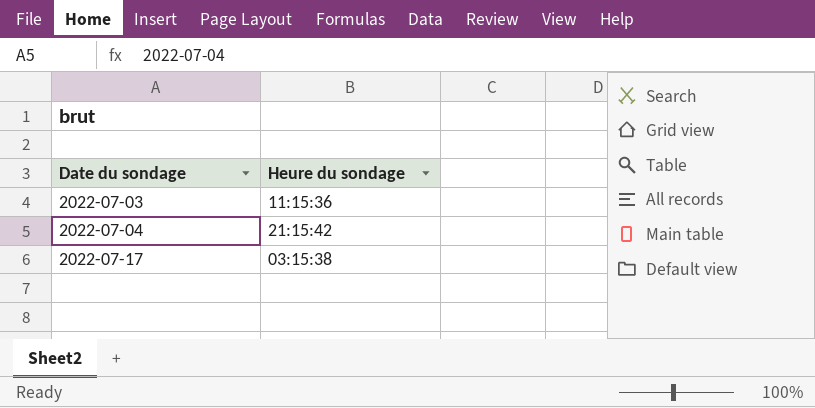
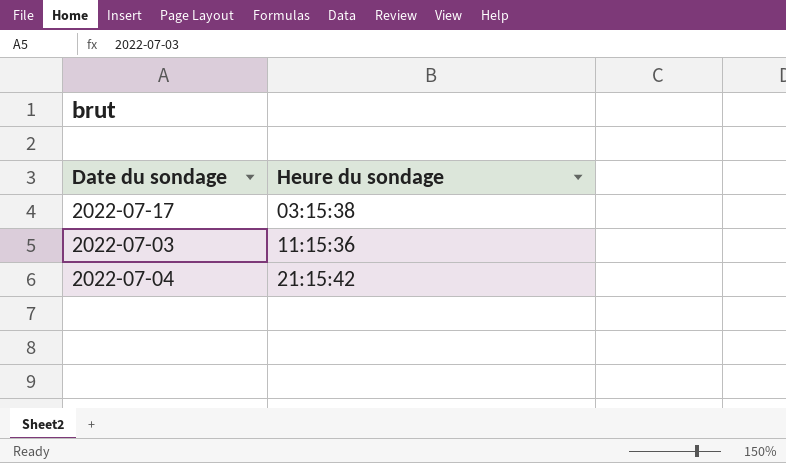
row order: Date du sondage ascending -> Heure du sondage ascending

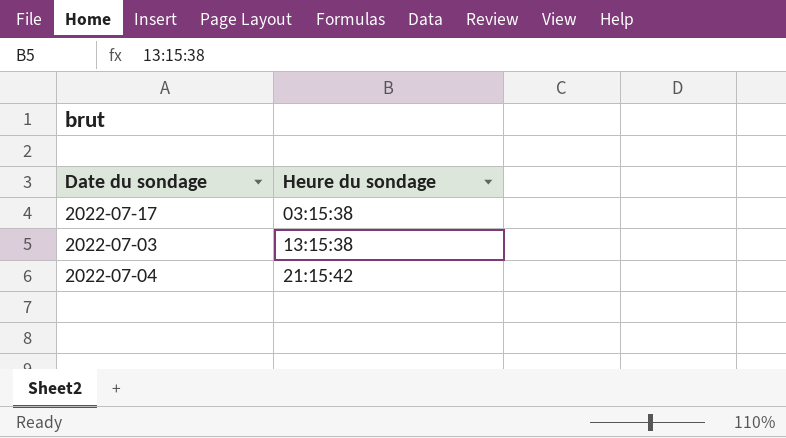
2022-07-03 | Heure du sondage: 11:15:36 -> 13:15:38

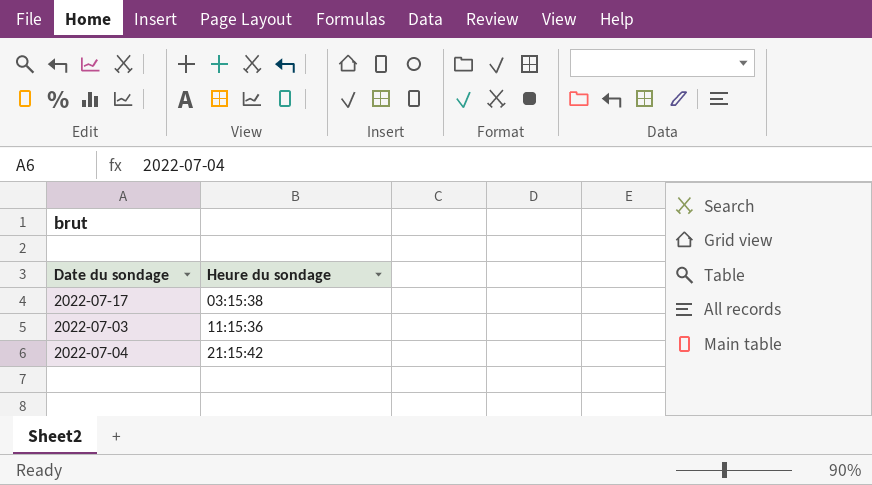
2022-07-03 | Heure du sondage: 13:15:38 -> 11:15:36

